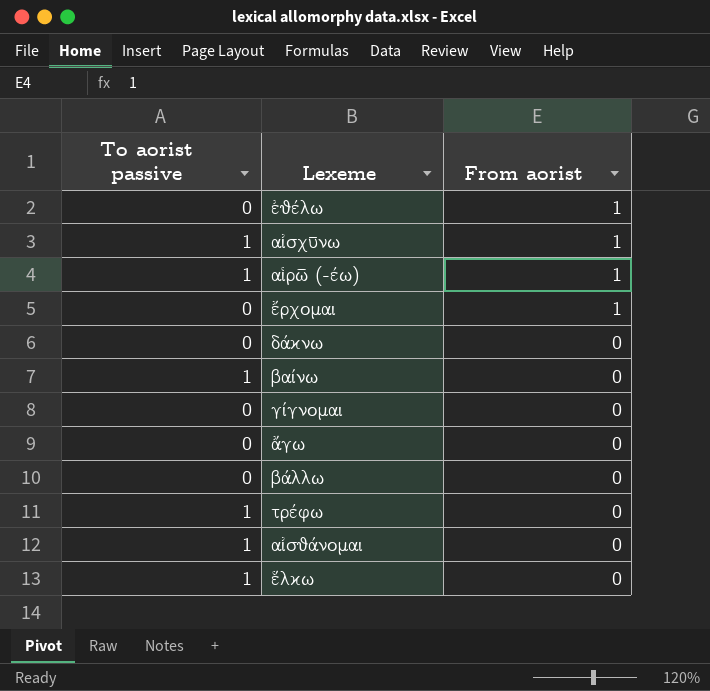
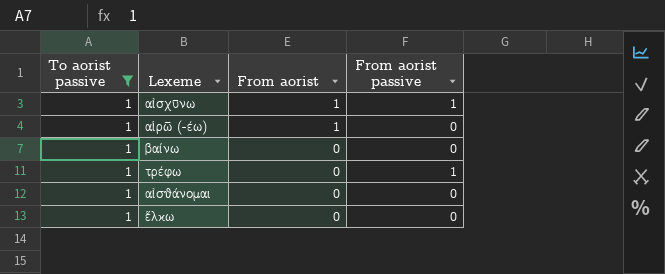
filter: none -> To aorist passive = 1
column From aorist passive | position: none -> 4

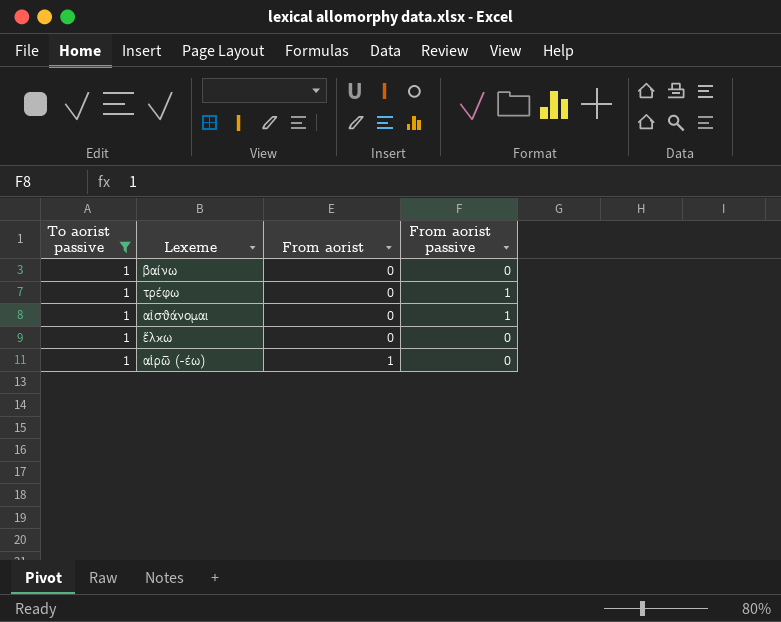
row order: From aorist descending -> From aorist ascending
row αἰσχῡνω: 1 | 1 | 1 -> none
αἰσθάνομαι | From aorist passive: 0 -> 1

